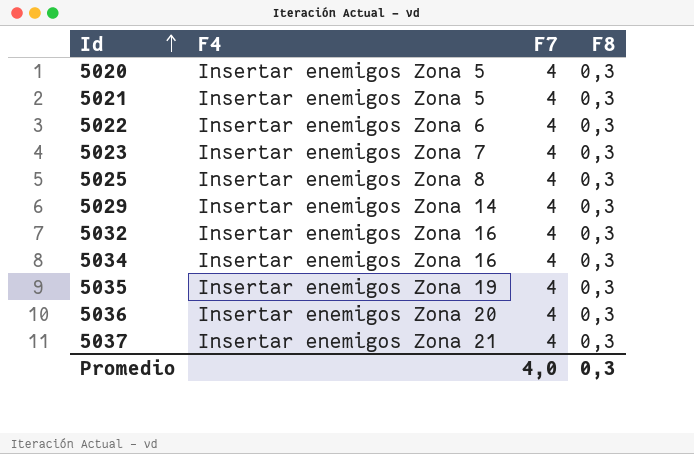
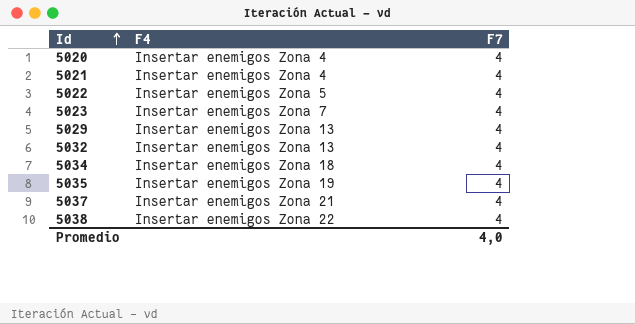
column F8 | position: 4 -> none
row 5025: Insertar enemigos Zona 8 | 4 | 0,3 -> none
row 5036: Insertar enemigos Zona 20 | 4 | 0,3 -> none
5020 | F4: Insertar enemigos Zona 5 -> Insertar enemigos Zona 4
5021 | F4: Insertar enemigos Zona 5 -> Insertar enemigos Zona 4
5022 | F4: Insertar enemigos Zona 6 -> Insertar enemigos Zona 5
5029 | F4: Insertar enemigos Zona 14 -> Insertar enemigos Zona 13
5032 | F4: Insertar enemigos Zona 16 -> Insertar enemigos Zona 13
5034 | F4: Insertar enemigos Zona 16 -> Insertar enemigos Zona 18
row 5038: none -> Insertar enemigos Zona 22 | 4

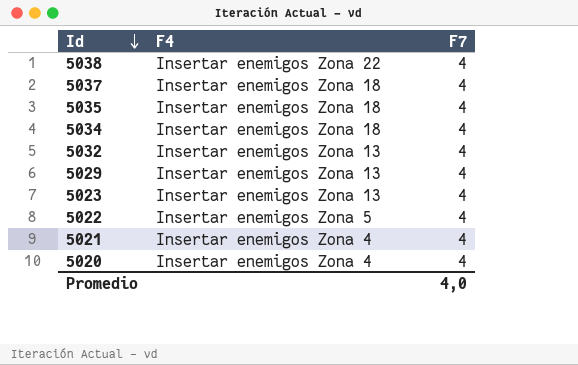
row order: Id ascending -> Id descending
5037 | F4: Insertar enemigos Zona 21 -> Insertar enemigos Zona 18
5035 | F4: Insertar enemigos Zona 19 -> Insertar enemigos Zona 18
5023 | F4: Insertar enemigos Zona 7 -> Insertar enemigos Zona 13

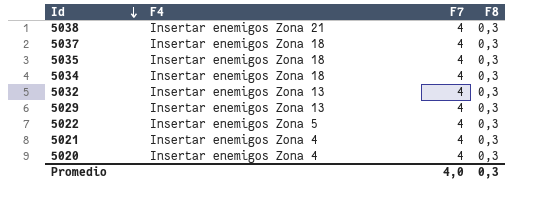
column F8 | position: none -> 4
row 5023: Insertar enemigos Zona 13 | 4 -> none
5038 | F4: Insertar enemigos Zona 22 -> Insertar enemigos Zona 21

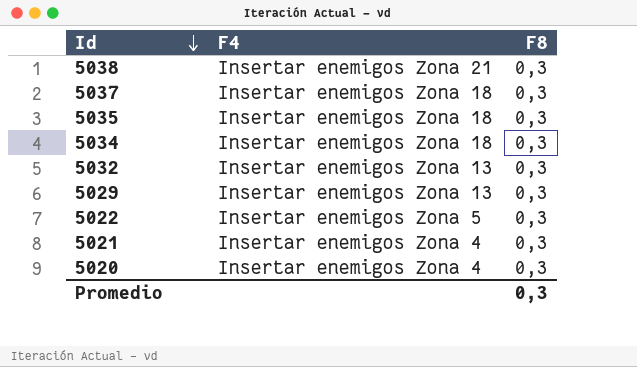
column F7 | position: 3 -> none

